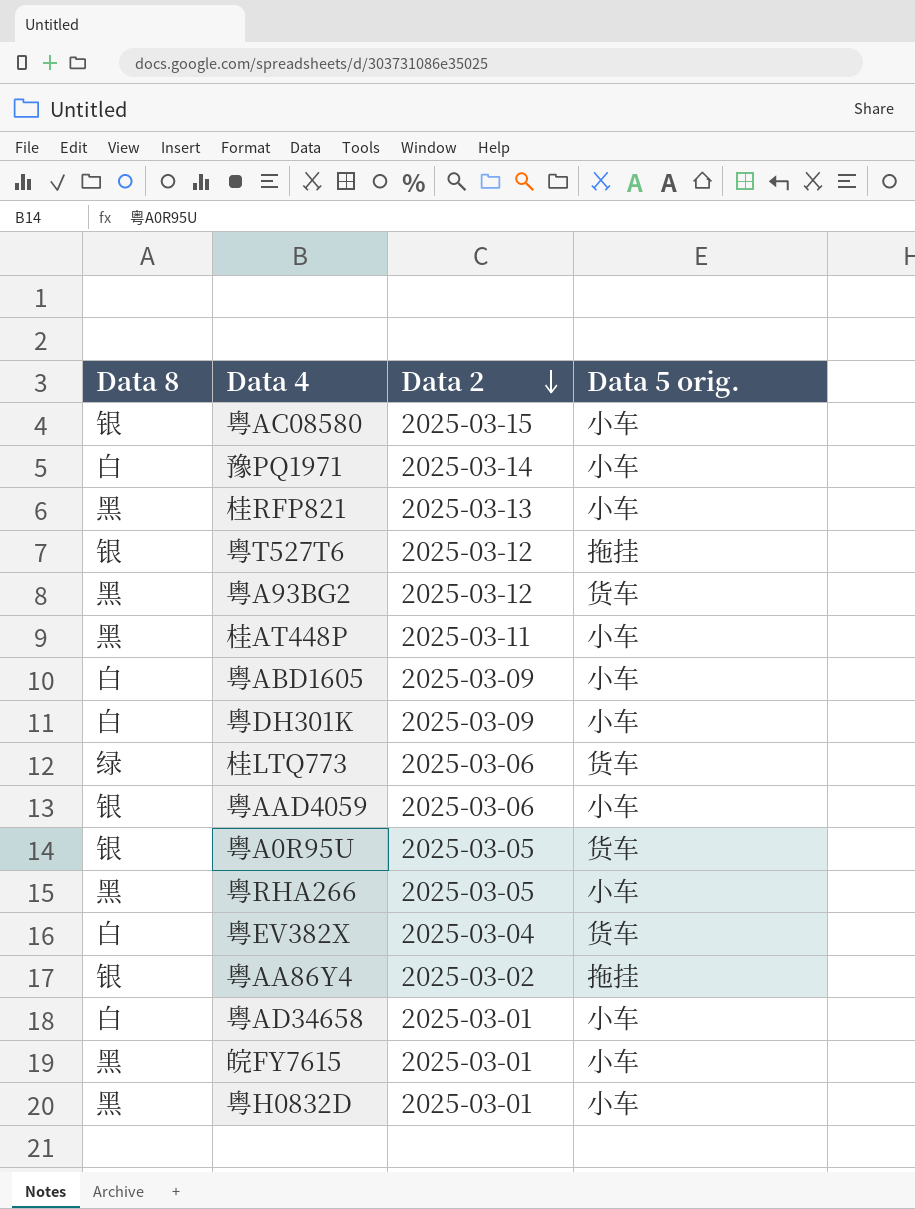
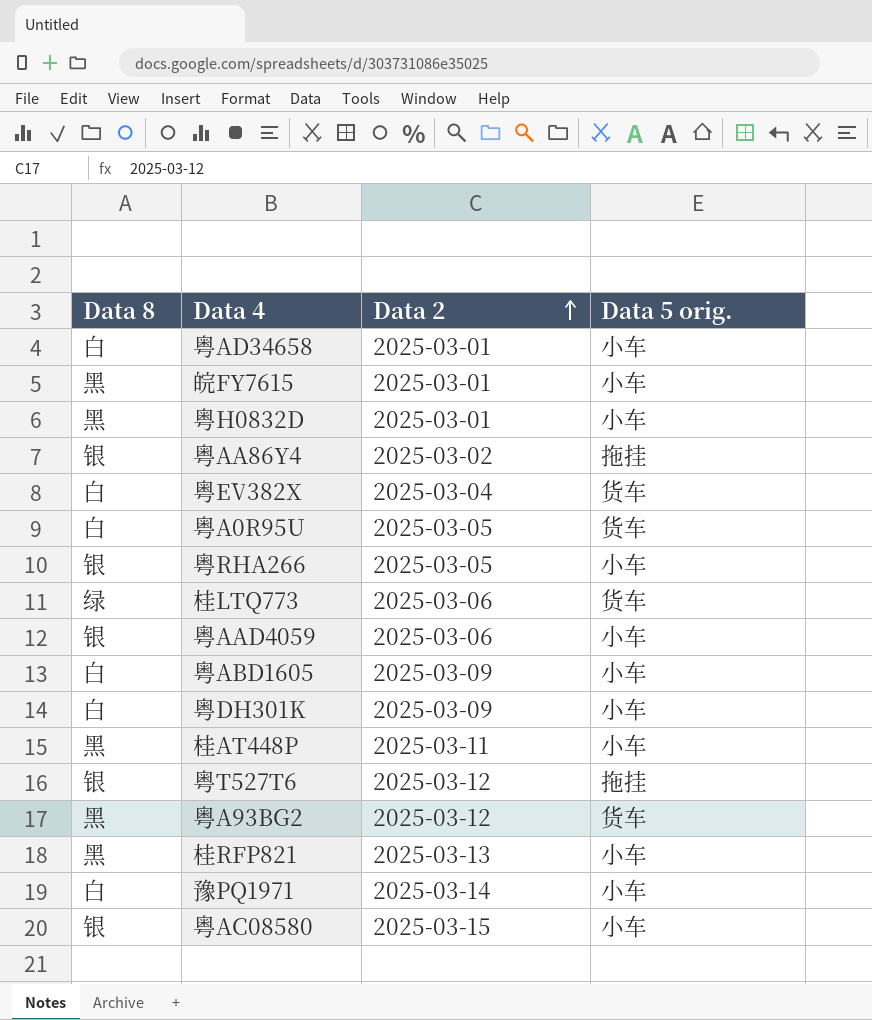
row order: Data 2 descending -> Data 2 ascending
粤A0R95U | Data 8: 银 -> 白
粤RHA266 | Data 8: 黑 -> 银

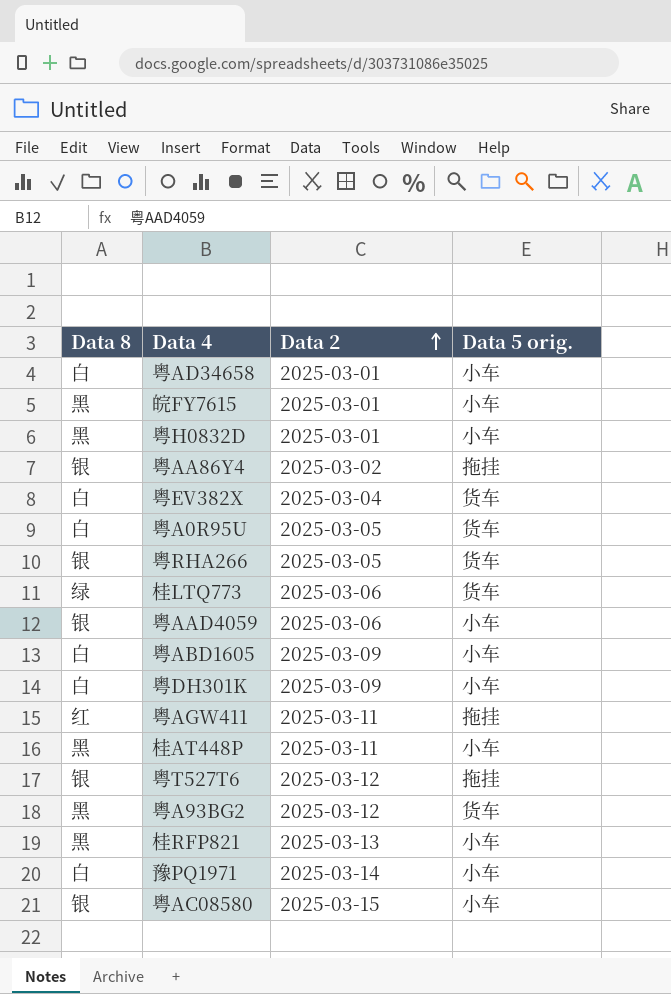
粤RHA266 | Data 5 orig.: 小车 -> 货车
row 粤AGW411: none -> 红 | 2025-03-11 | 拖挂

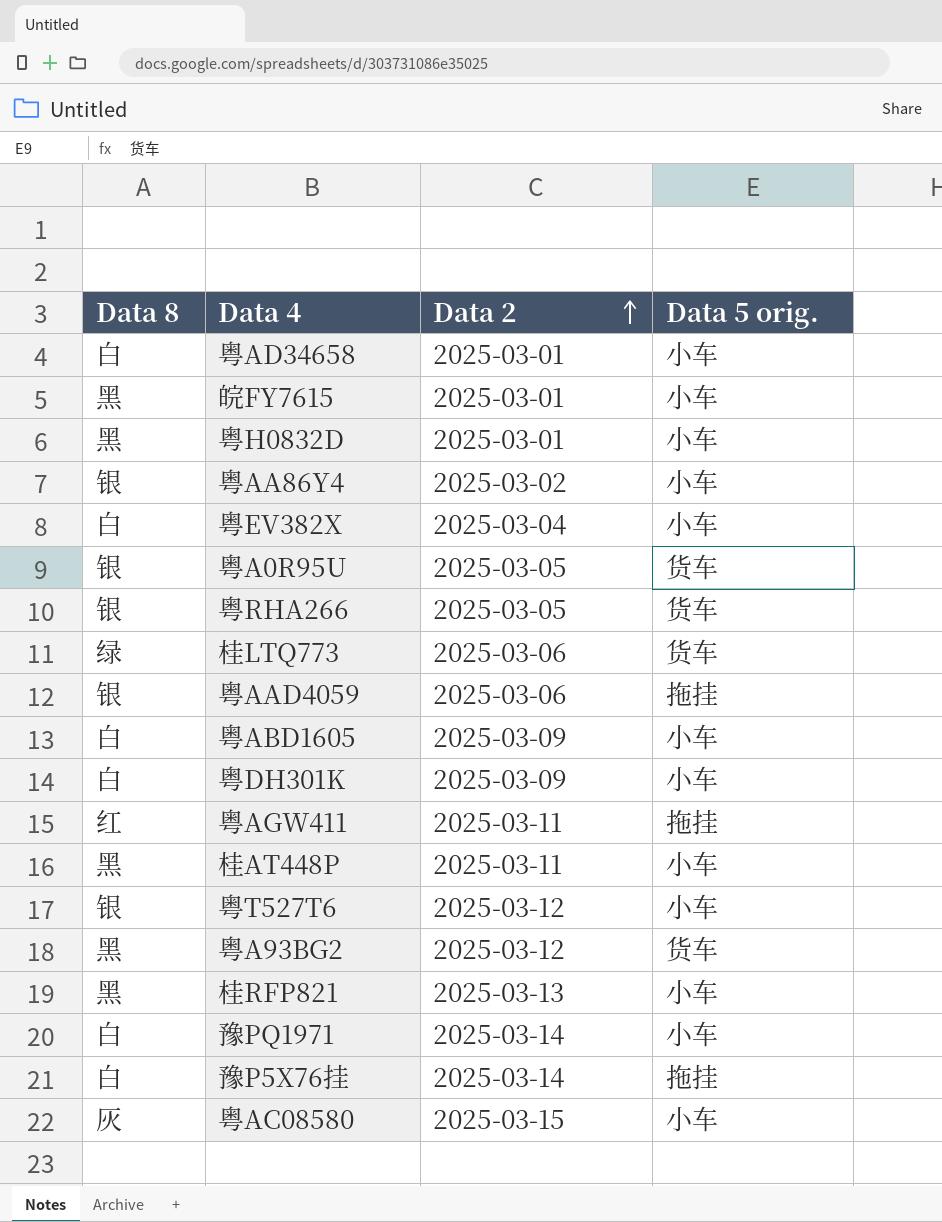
粤AA86Y4 | Data 5 orig.: 拖挂 -> 小车
粤EV382X | Data 5 orig.: 货车 -> 小车
粤A0R95U | Data 8: 白 -> 银
粤AAD4059 | Data 5 orig.: 小车 -> 拖挂
粤T527T6 | Data 5 orig.: 拖挂 -> 小车
row 豫P5X76挂: none -> 白 | 2025-03-14 | 拖挂
粤AC08580 | Data 8: 银 -> 灰

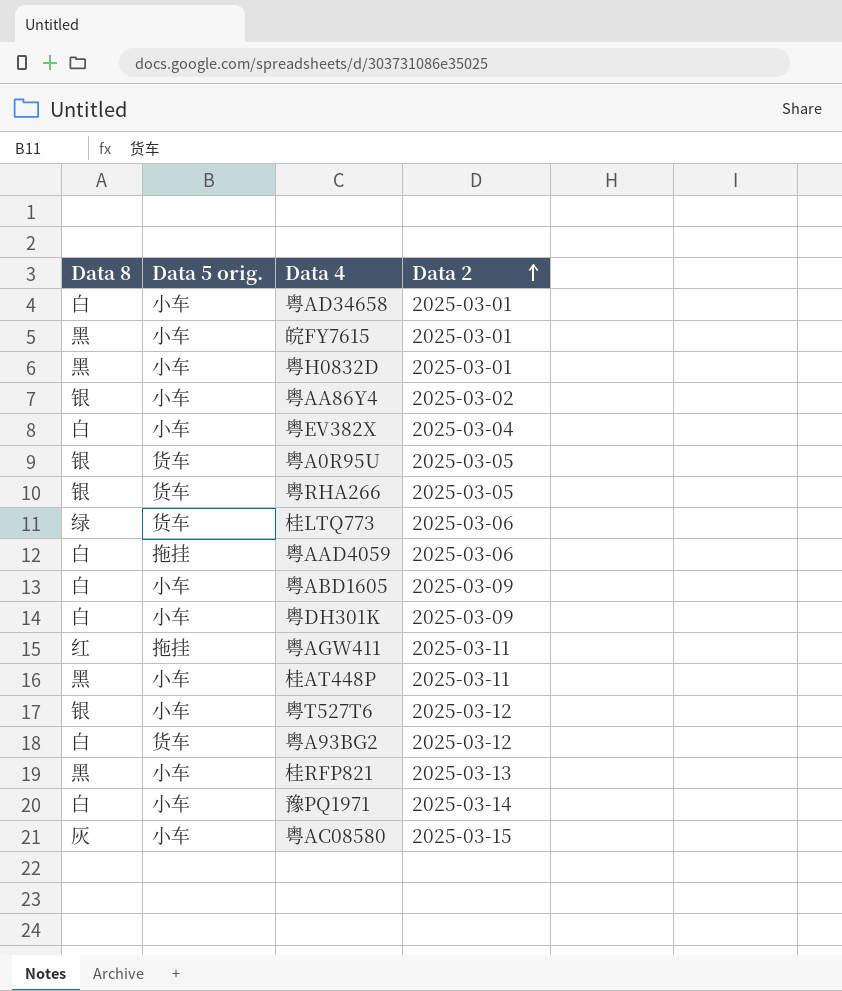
column Data 5 orig. | position: 4 -> 2
row 豫P5X76挂: 白 | 2025-03-14 | 拖挂 -> none
粤AAD4059 | Data 8: 银 -> 白
粤A93BG2 | Data 8: 黑 -> 白

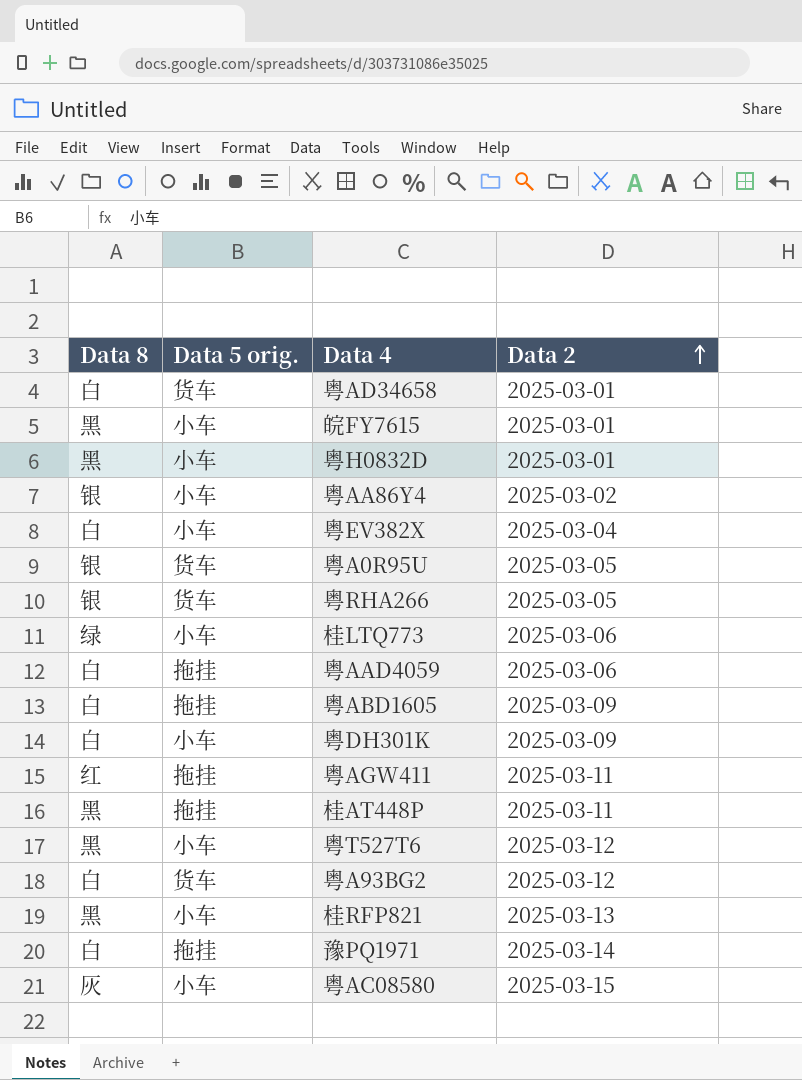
粤AD34658 | Data 5 orig.: 小车 -> 货车
桂LTQ773 | Data 5 orig.: 货车 -> 小车
粤ABD1605 | Data 5 orig.: 小车 -> 拖挂
桂AT448P | Data 5 orig.: 小车 -> 拖挂
粤T527T6 | Data 8: 银 -> 黑
豫PQ1971 | Data 5 orig.: 小车 -> 拖挂

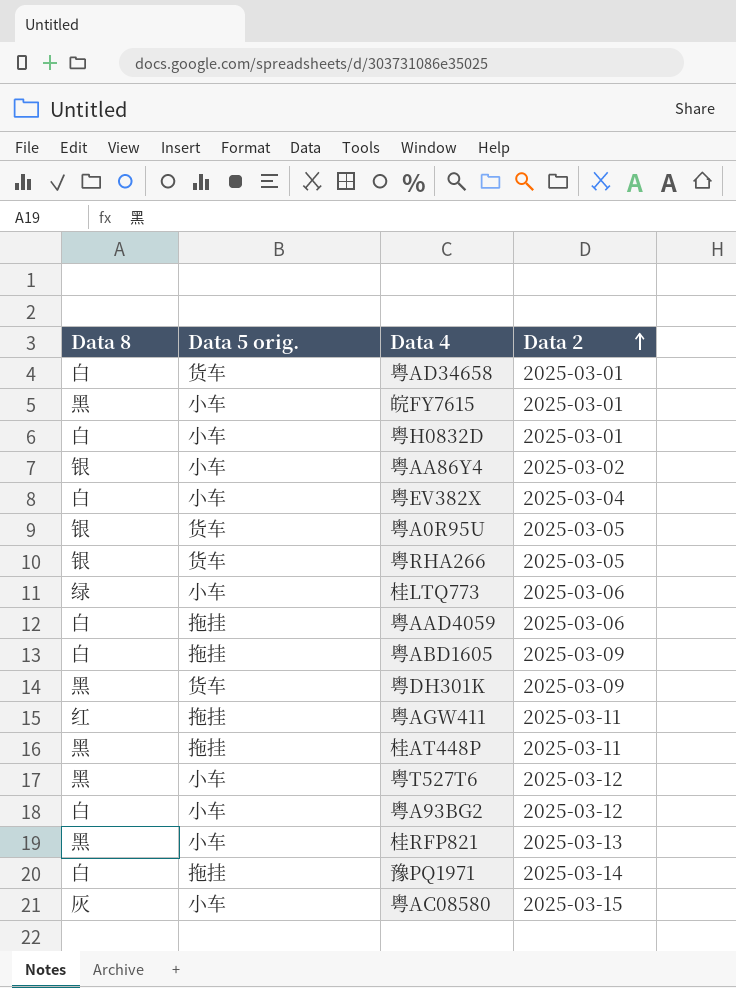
粤H0832D | Data 8: 黑 -> 白
粤DH301K | Data 8: 白 -> 黑
粤DH301K | Data 5 orig.: 小车 -> 货车
粤A93BG2 | Data 5 orig.: 货车 -> 小车

